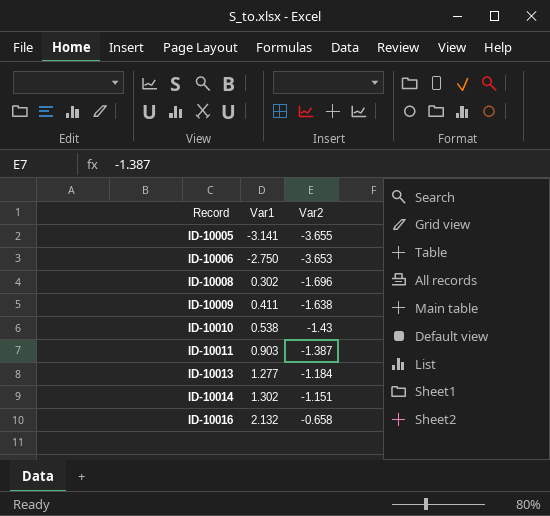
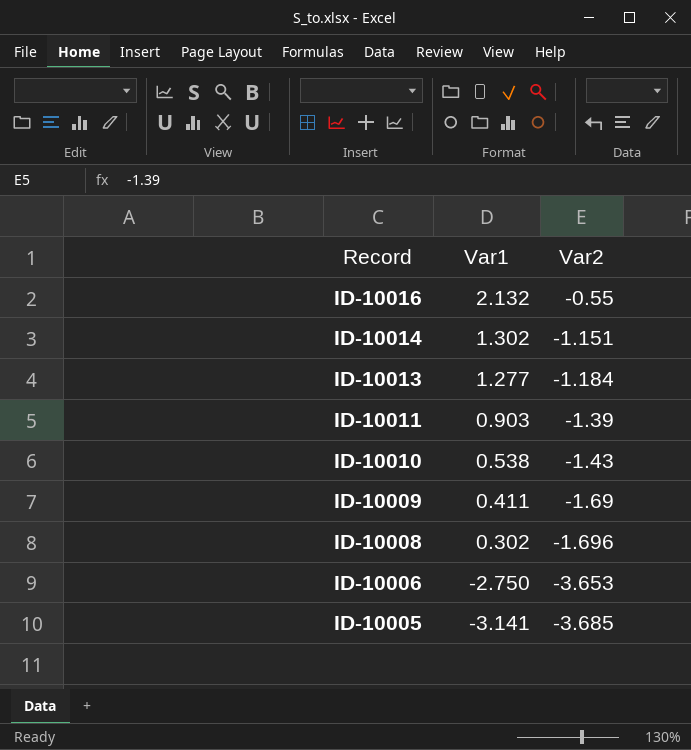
row order: Record ascending -> Record descending
ID-10016 | Var2: -0.658 -> -0.55
ID-10011 | Var2: -1.387 -> -1.39
ID-10009 | Var2: -1.638 -> -1.69
ID-10005 | Var2: -3.655 -> -3.685

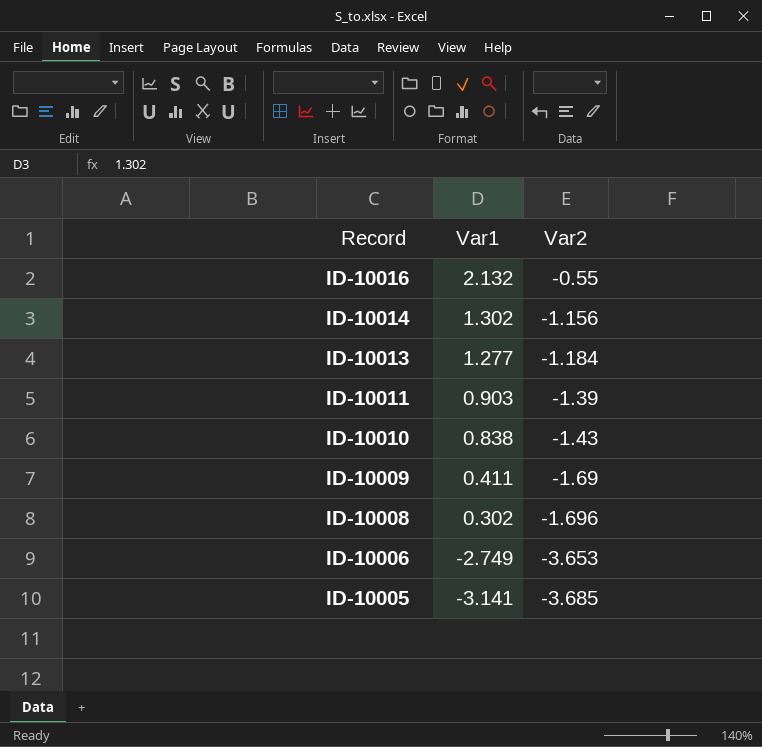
ID-10014 | Var2: -1.151 -> -1.156
ID-10010 | Var1: 0.538 -> 0.838
ID-10006 | Var1: -2.750 -> -2.749

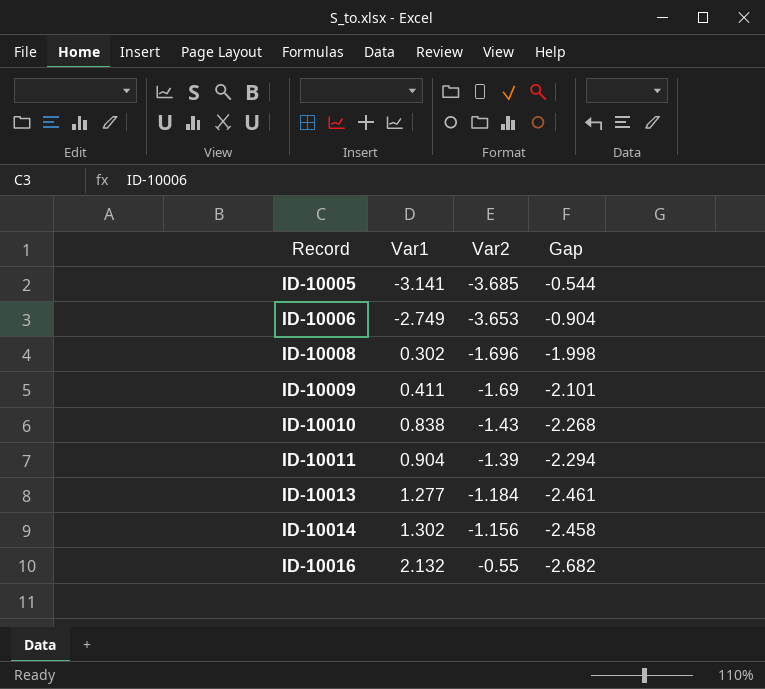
row order: Record descending -> Record ascending
column Gap | formula: none -> [Var2] - [Var1]
ID-10011 | Var1: 0.903 -> 0.904

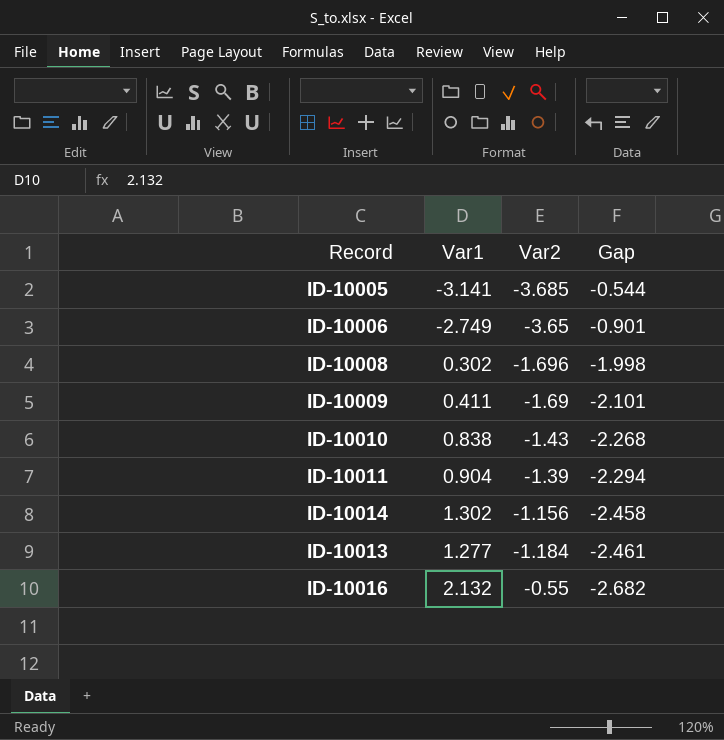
row order: Record ascending -> Gap descending
ID-10006 | Var2: -3.653 -> -3.65
ID-10006 | Gap: -0.904 -> -0.901

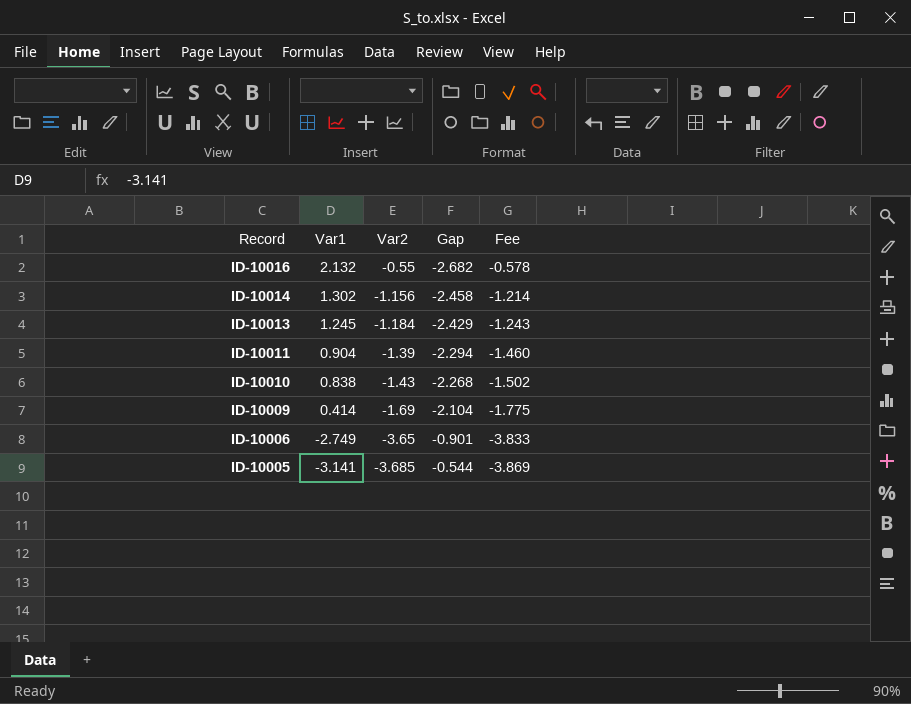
row order: Gap descending -> Record descending
column Fee | formula: none -> [Var2] * 1.05
row ID-10008: 0.302 | -1.696 | -1.998 -> none
ID-10013 | Var1: 1.277 -> 1.245
ID-10013 | Gap: -2.461 -> -2.429
ID-10009 | Var1: 0.411 -> 0.414
ID-10009 | Gap: -2.101 -> -2.104

